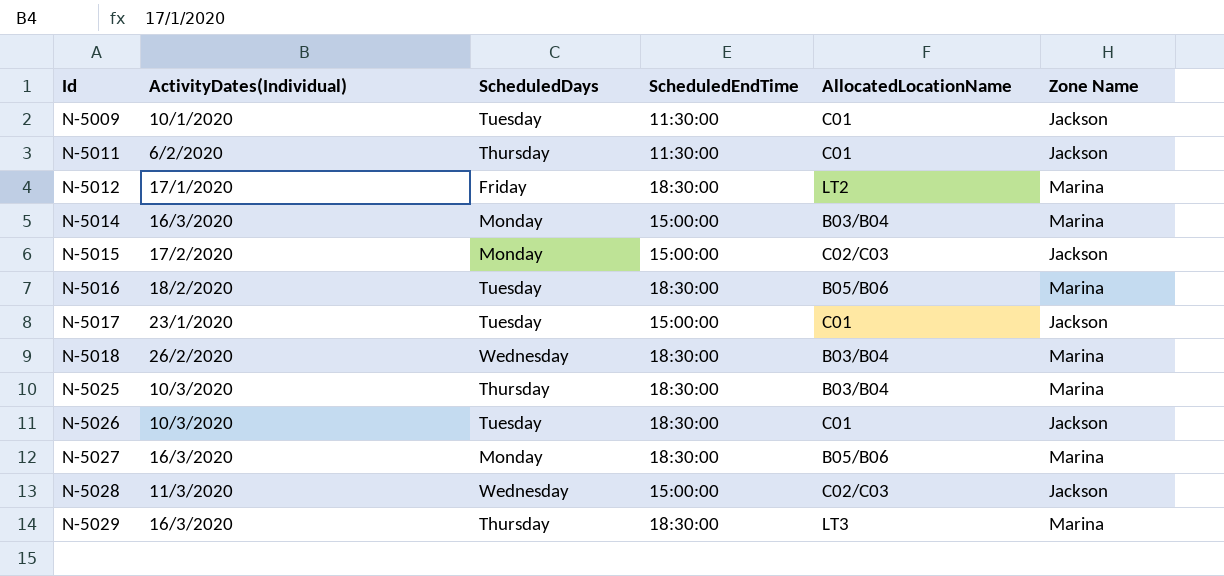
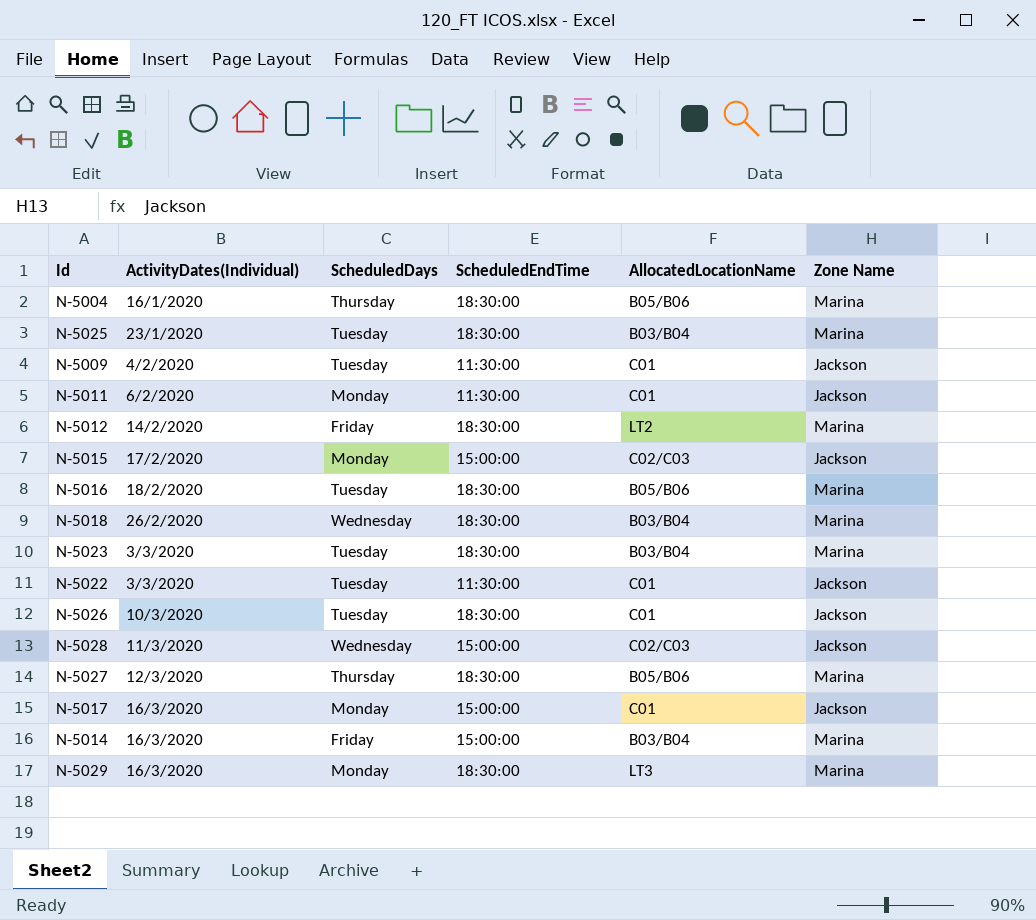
row order: Id ascending -> ActivityDates(Individual) ascending
row N-5004: none -> 16/1/2020 | Thursday | 18:30:00 | B05/B06 | Marina
N-5025 | ActivityDates(Individual): 10/3/2020 -> 23/1/2020
N-5025 | ScheduledDays: Thursday -> Tuesday
N-5009 | ActivityDates(Individual): 10/1/2020 -> 4/2/2020
N-5011 | ScheduledDays: Thursday -> Monday
N-5012 | ActivityDates(Individual): 17/1/2020 -> 14/2/2020
row N-5023: none -> 3/3/2020 | Tuesday | 18:30:00 | B03/B04 | Marina
row N-5022: none -> 3/3/2020 | Tuesday | 11:30:00 | C01 | Jackson
N-5027 | ActivityDates(Individual): 16/3/2020 -> 12/3/2020
N-5027 | ScheduledDays: Monday -> Thursday
N-5017 | ActivityDates(Individual): 23/1/2020 -> 16/3/2020
N-5017 | ScheduledDays: Tuesday -> Monday
N-5014 | ScheduledDays: Monday -> Friday
N-5029 | ScheduledDays: Thursday -> Monday

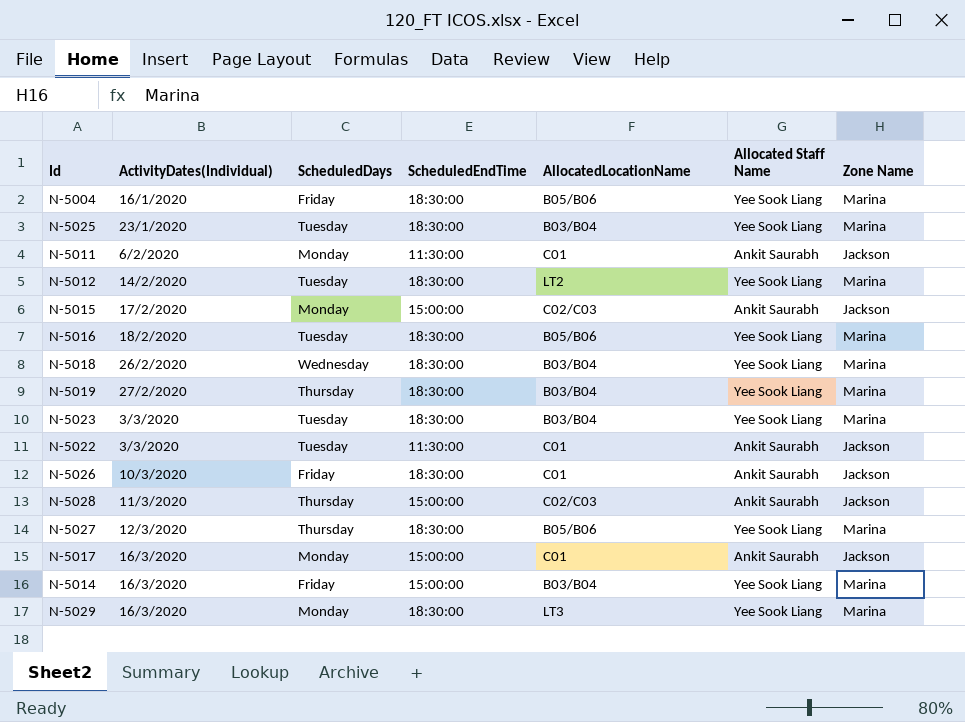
column Allocated Staff Name | position: none -> 6
row N-5009: 4/2/2020 | Tuesday | 11:30:00 | C01 | Jackson -> none
N-5004 | ScheduledDays: Thursday -> Friday
N-5012 | ScheduledDays: Friday -> Tuesday
row N-5019: none -> 27/2/2020 | Thursday | 18:30:00 | B03/B04 | Yee Sook Liang | Marina
N-5026 | ScheduledDays: Tuesday -> Friday
N-5028 | ScheduledDays: Wednesday -> Thursday

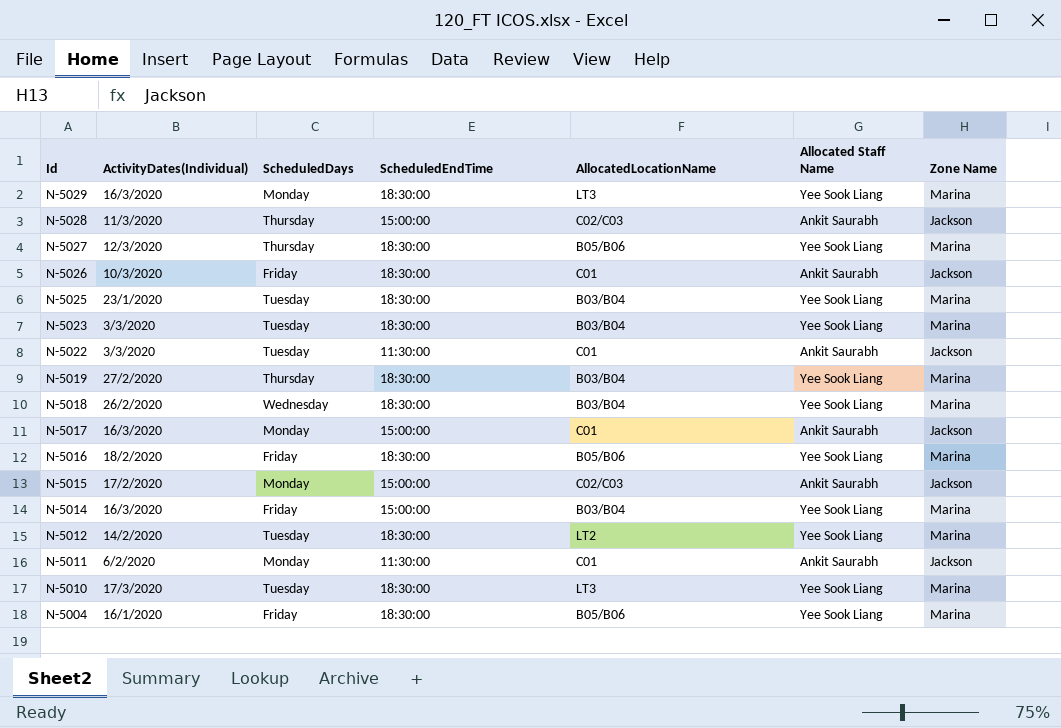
row order: ActivityDates(Individual) ascending -> Id descending
N-5016 | ScheduledDays: Tuesday -> Friday
row N-5010: none -> 17/3/2020 | Tuesday | 18:30:00 | LT3 | Yee Sook Liang | Marina

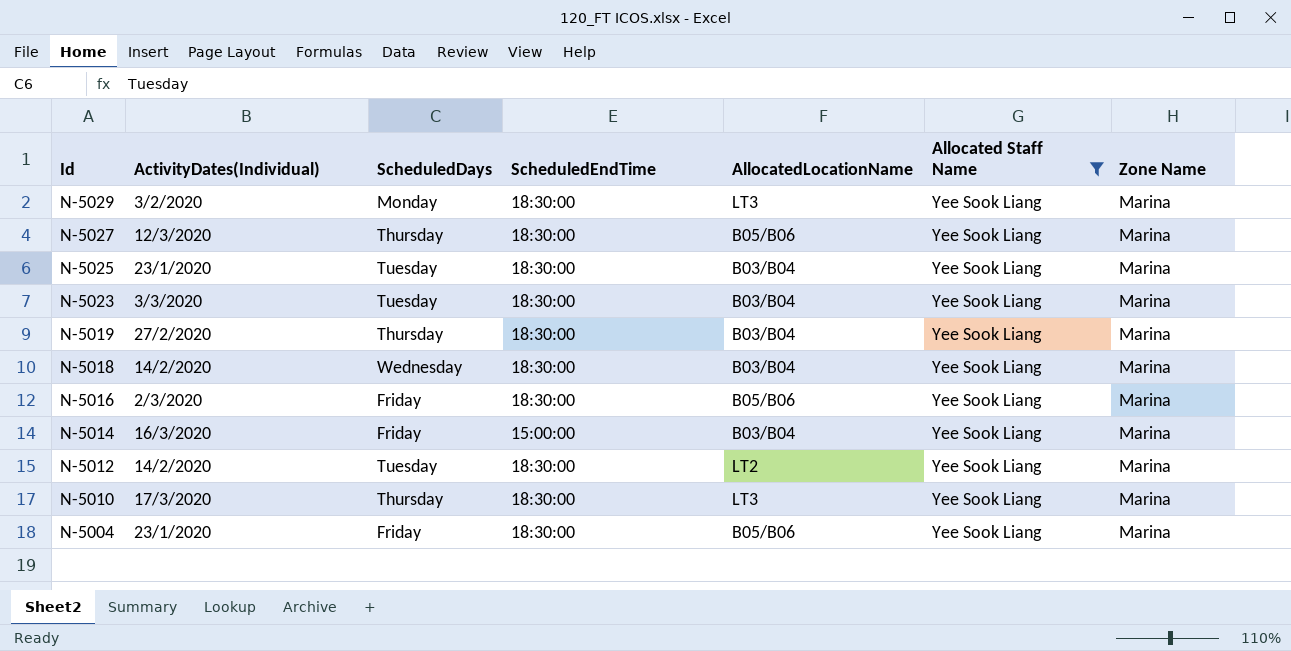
filter: none -> Allocated Staff Name = Yee Sook Liang
N-5029 | ActivityDates(Individual): 16/3/2020 -> 3/2/2020
N-5018 | ActivityDates(Individual): 26/2/2020 -> 14/2/2020
N-5016 | ActivityDates(Individual): 18/2/2020 -> 2/3/2020
N-5010 | ScheduledDays: Tuesday -> Thursday
N-5004 | ActivityDates(Individual): 16/1/2020 -> 23/1/2020

